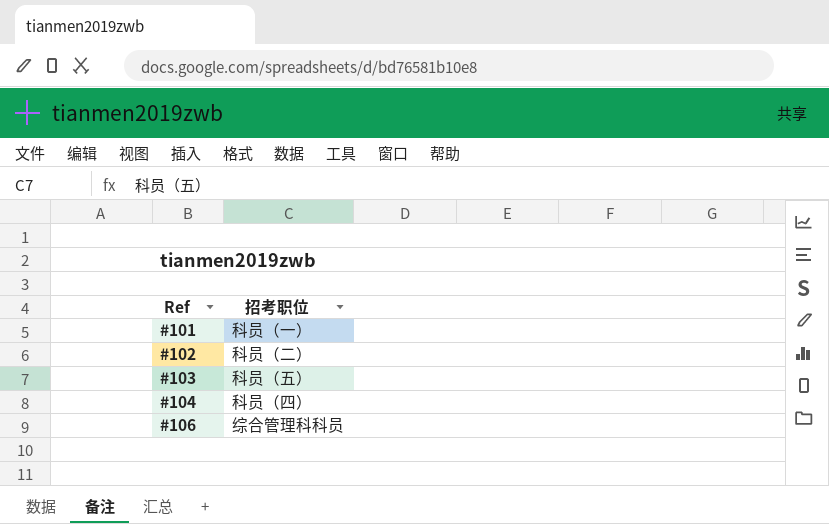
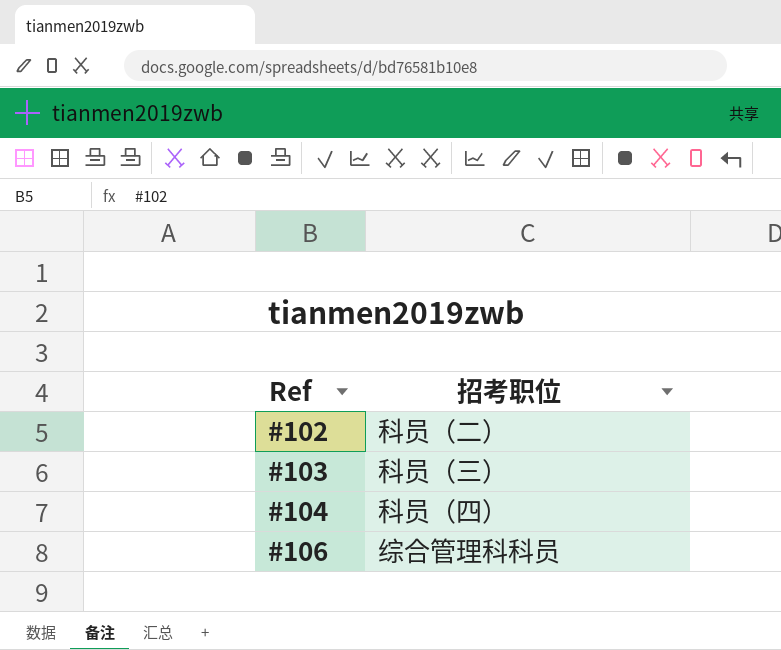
row #101: 科员（一） -> none
#103 | 招考职位: 科员（五） -> 科员（三）

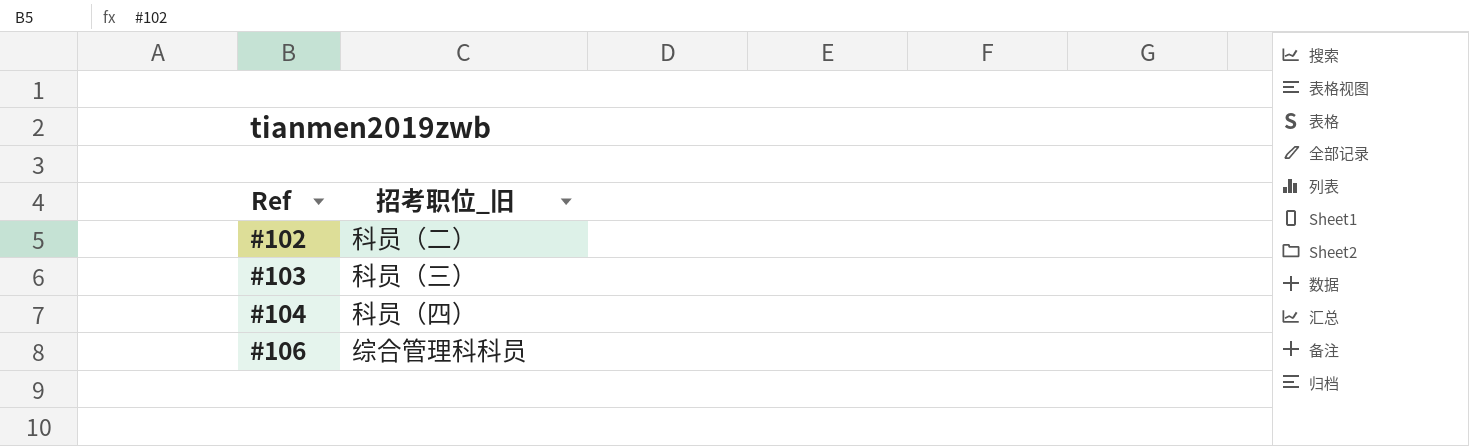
column name: 招考职位 -> 招考职位_旧

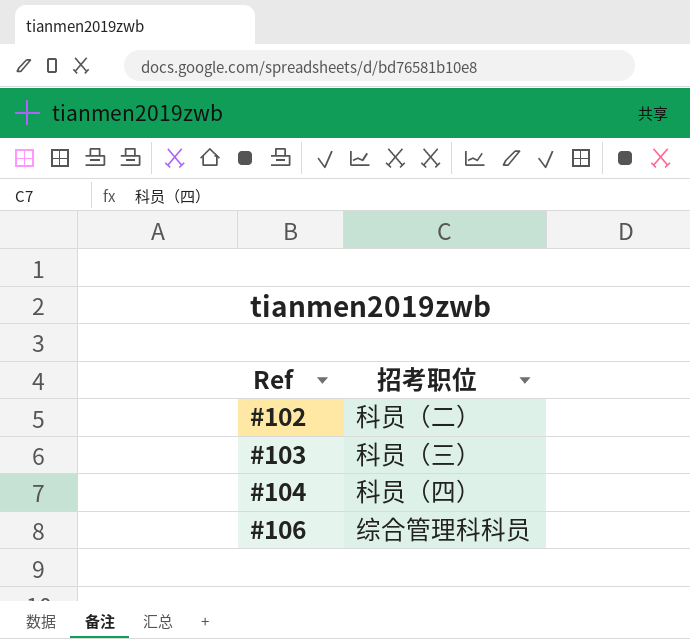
column name: 招考职位_旧 -> 招考职位

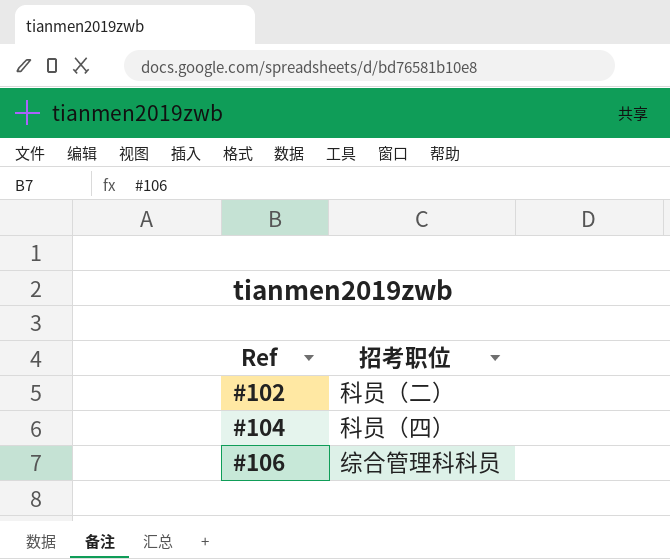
row #103: 科员（三） -> none

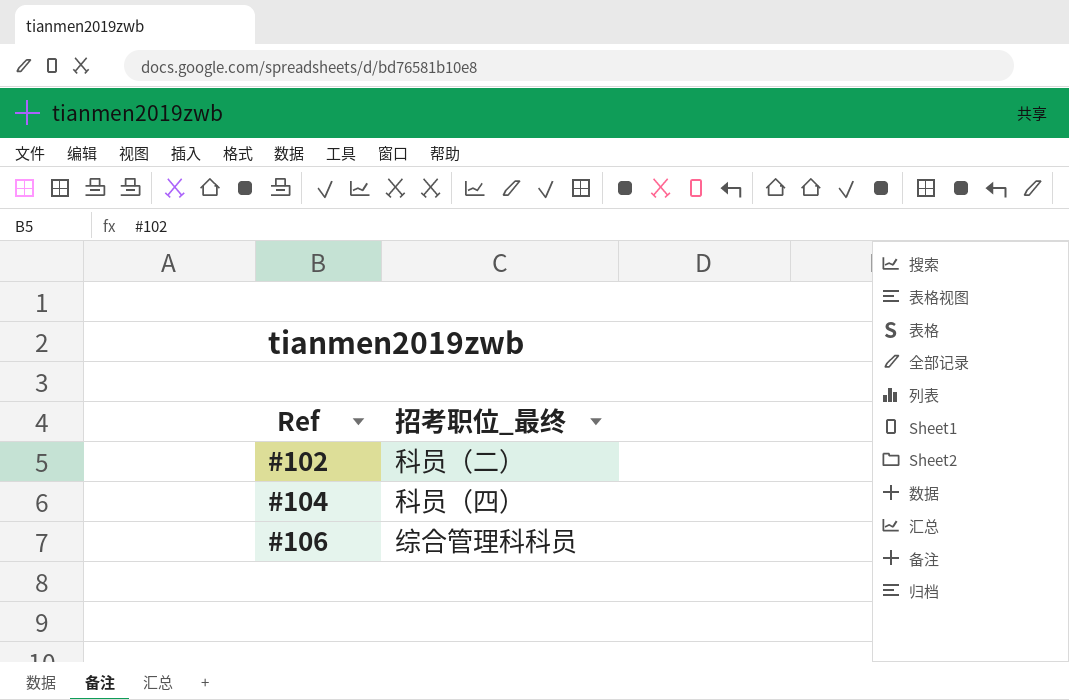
column name: 招考职位 -> 招考职位_最终

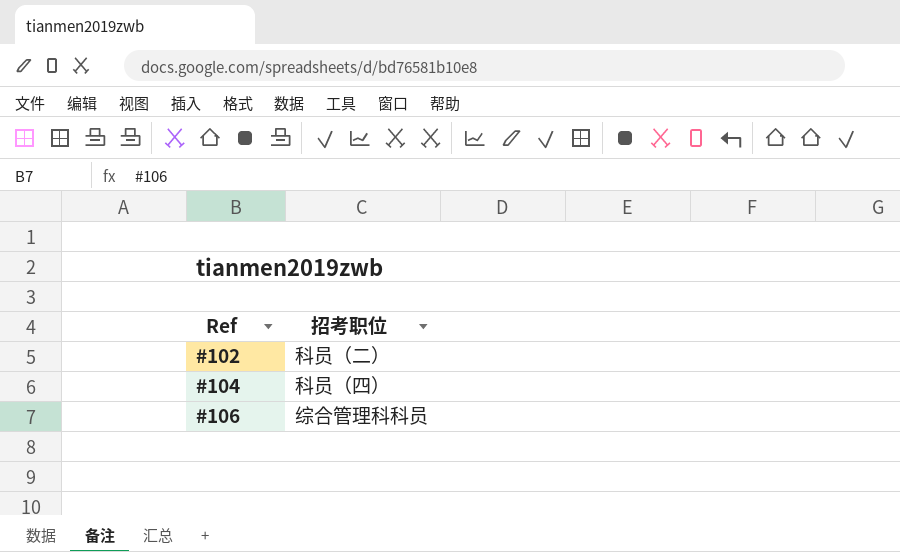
column name: 招考职位_最终 -> 招考职位

